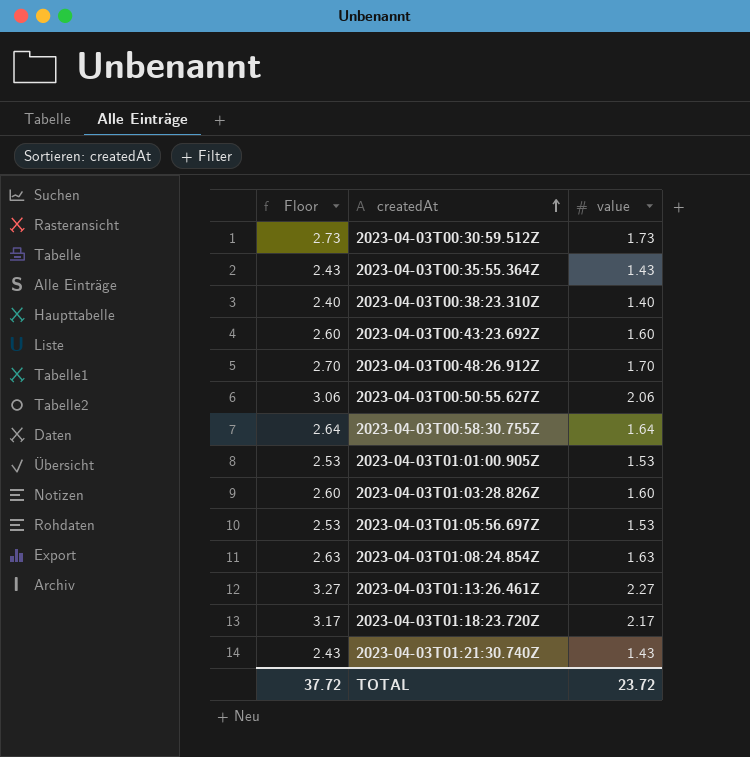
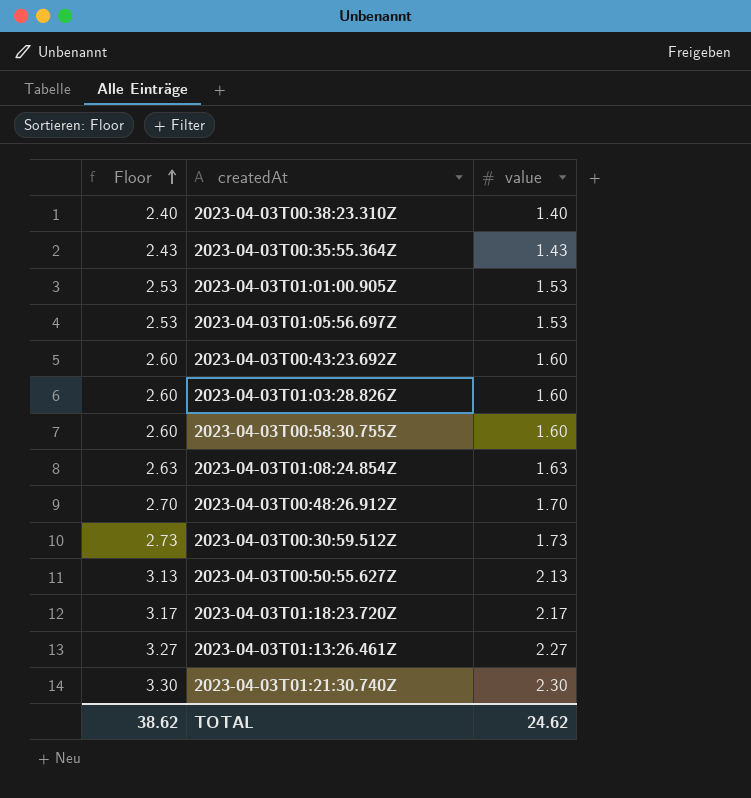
row order: createdAt ascending -> Floor ascending
2023-04-03T00:58:30.755Z | Floor: 2.64 -> 2.60
2023-04-03T00:58:30.755Z | value: 1.64 -> 1.60
2023-04-03T00:50:55.627Z | Floor: 3.06 -> 3.13
2023-04-03T00:50:55.627Z | value: 2.06 -> 2.13
2023-04-03T01:21:30.740Z | Floor: 2.43 -> 3.30
2023-04-03T01:21:30.740Z | value: 1.43 -> 2.30
TOTAL | Floor: 37.72 -> 38.62
TOTAL | value: 23.72 -> 24.62

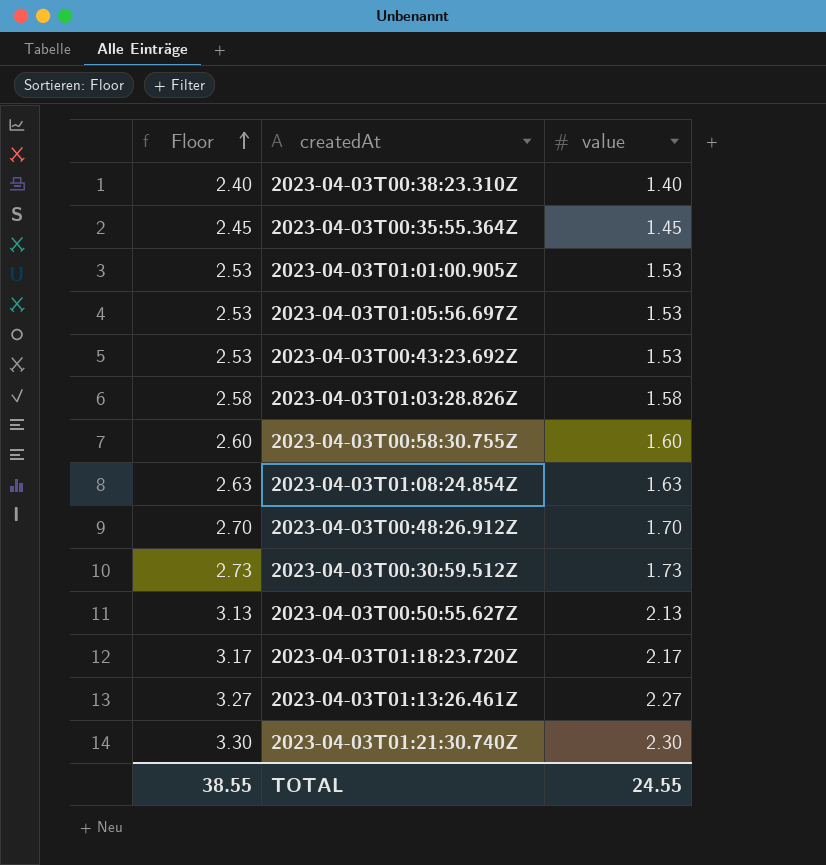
2023-04-03T00:35:55.364Z | Floor: 2.43 -> 2.45
2023-04-03T00:35:55.364Z | value: 1.43 -> 1.45
2023-04-03T00:43:23.692Z | Floor: 2.60 -> 2.53
2023-04-03T00:43:23.692Z | value: 1.60 -> 1.53
2023-04-03T01:03:28.826Z | Floor: 2.60 -> 2.58
2023-04-03T01:03:28.826Z | value: 1.60 -> 1.58
TOTAL | Floor: 38.62 -> 38.55
TOTAL | value: 24.62 -> 24.55

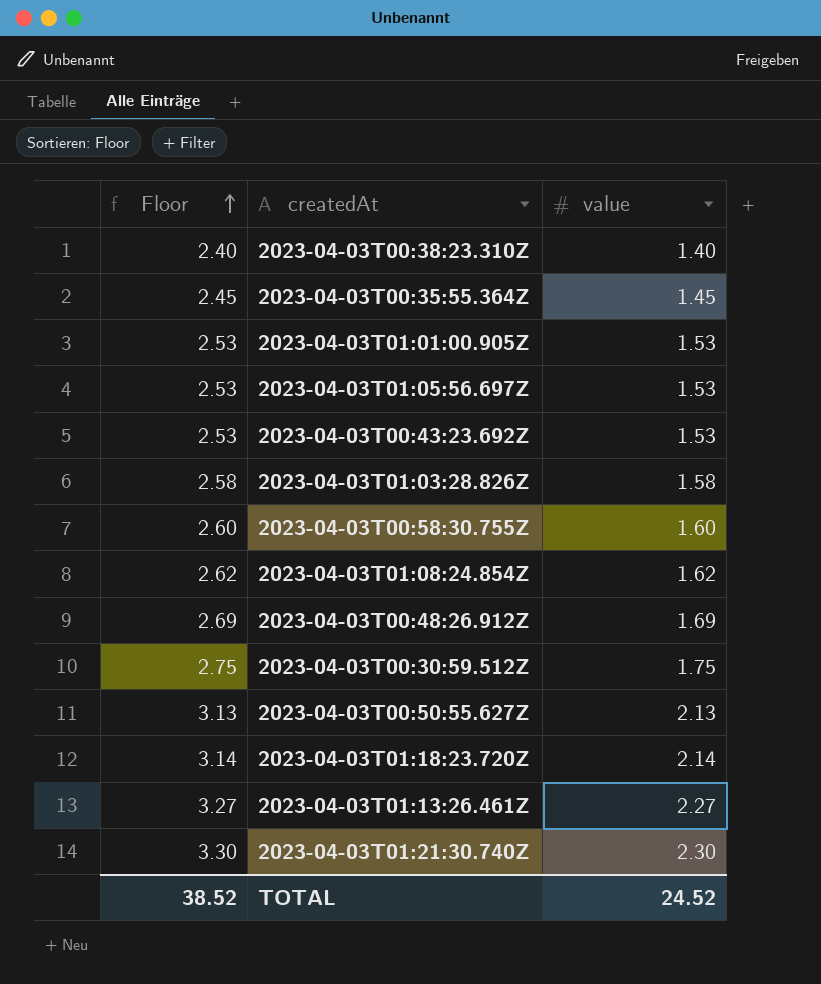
2023-04-03T01:08:24.854Z | Floor: 2.63 -> 2.62
2023-04-03T01:08:24.854Z | value: 1.63 -> 1.62
2023-04-03T00:48:26.912Z | Floor: 2.70 -> 2.69
2023-04-03T00:48:26.912Z | value: 1.70 -> 1.69
2023-04-03T00:30:59.512Z | Floor: 2.73 -> 2.75
2023-04-03T00:30:59.512Z | value: 1.73 -> 1.75
2023-04-03T01:18:23.720Z | Floor: 3.17 -> 3.14
2023-04-03T01:18:23.720Z | value: 2.17 -> 2.14
TOTAL | Floor: 38.55 -> 38.52
TOTAL | value: 24.55 -> 24.52

